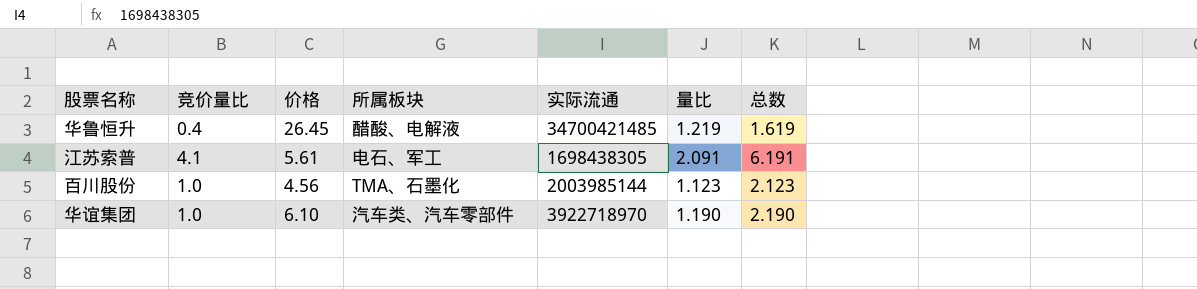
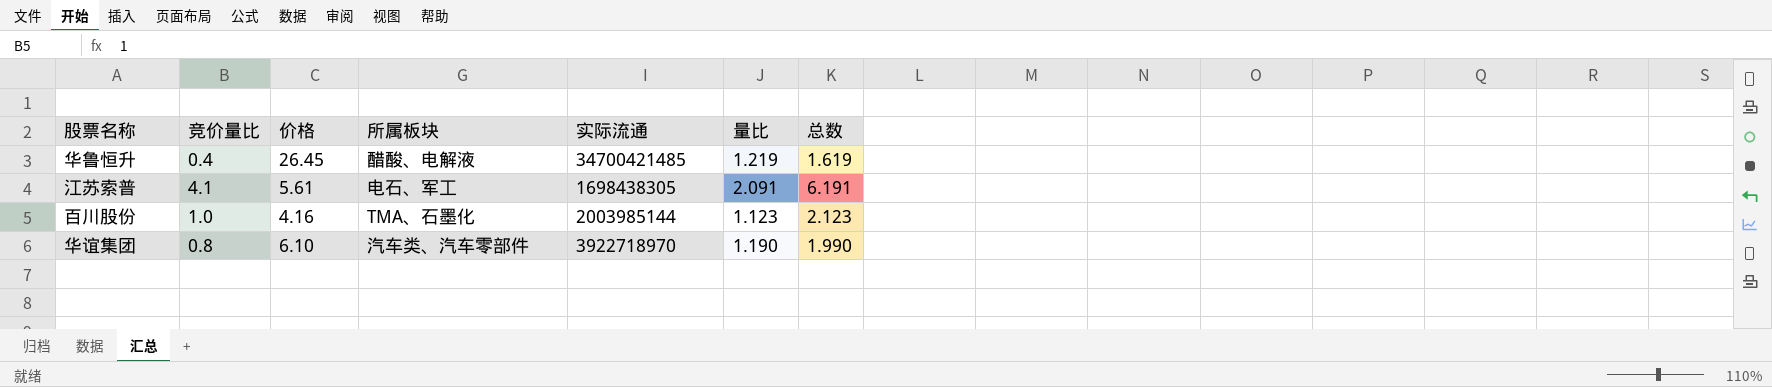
百川股份 | 价格: 4.56 -> 4.16
华谊集团 | 竞价量比: 1.0 -> 0.8
华谊集团 | 总数: 2.190 -> 1.990

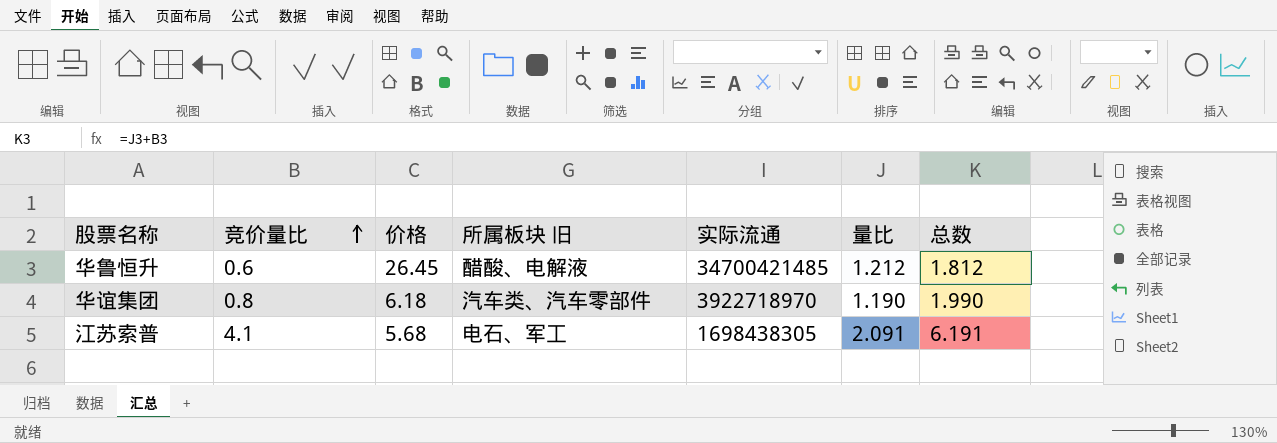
row order: none -> 竞价量比 ascending
column name: 所属板块 -> 所属板块 旧
row 百川股份: 1.0 | 4.16 | TMA、石墨化 | 2003985144 | 1.123 | 2.123 -> none
华鲁恒升 | 竞价量比: 0.4 -> 0.6
华鲁恒升 | 量比: 1.219 -> 1.212
华鲁恒升 | 总数: 1.619 -> 1.812
华谊集团 | 价格: 6.10 -> 6.18
江苏索普 | 价格: 5.61 -> 5.68

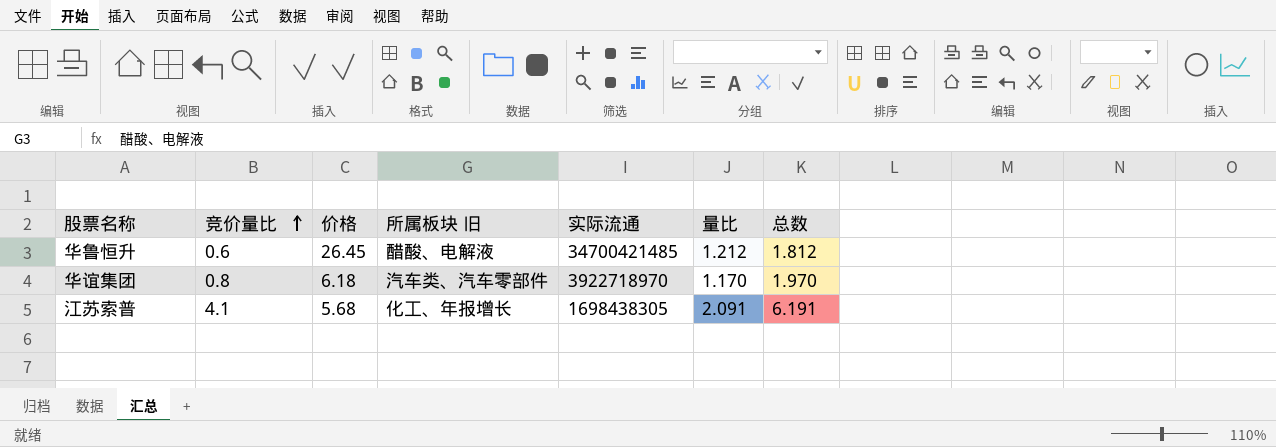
华谊集团 | 量比: 1.190 -> 1.170
华谊集团 | 总数: 1.990 -> 1.970
江苏索普 | 所属板块 旧: 电石、军工 -> 化工、年报增长

